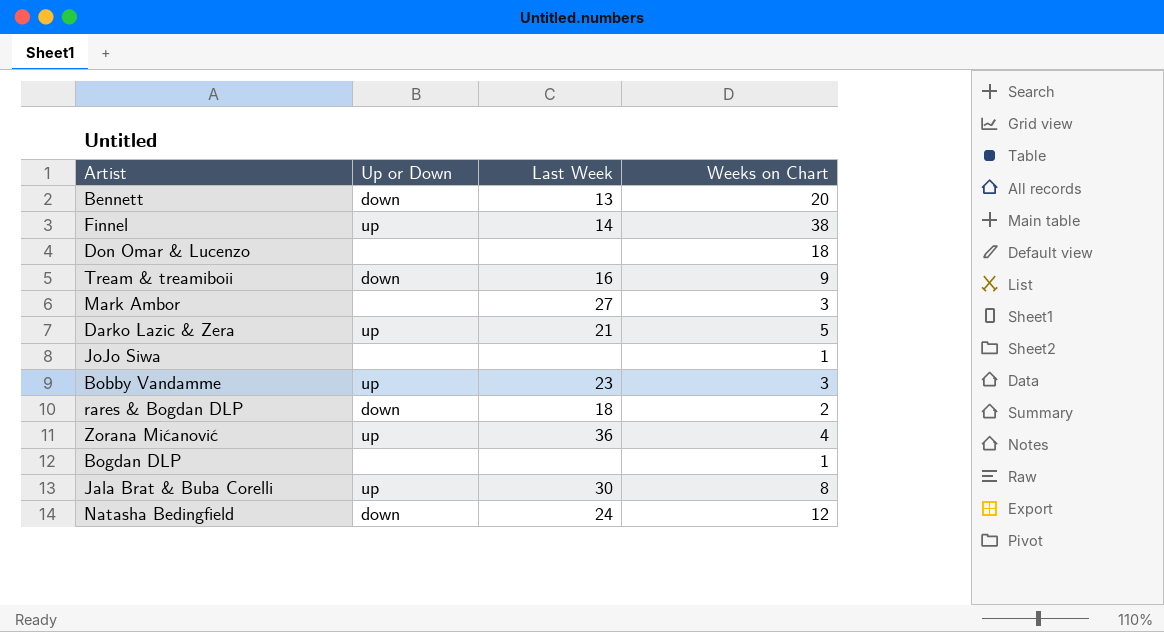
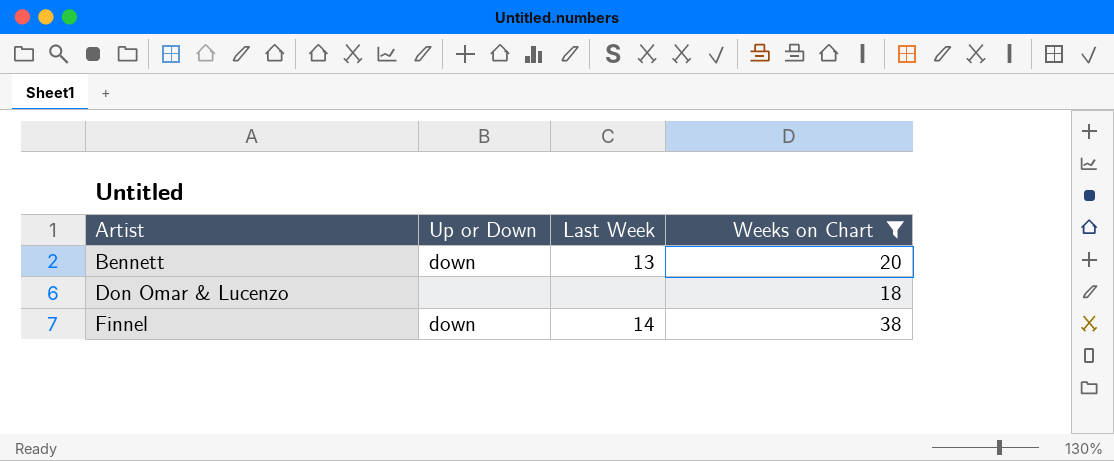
filter: none -> Weeks on Chart >= 18
row order: none -> Artist ascending
Finnel | Up or Down: up -> down

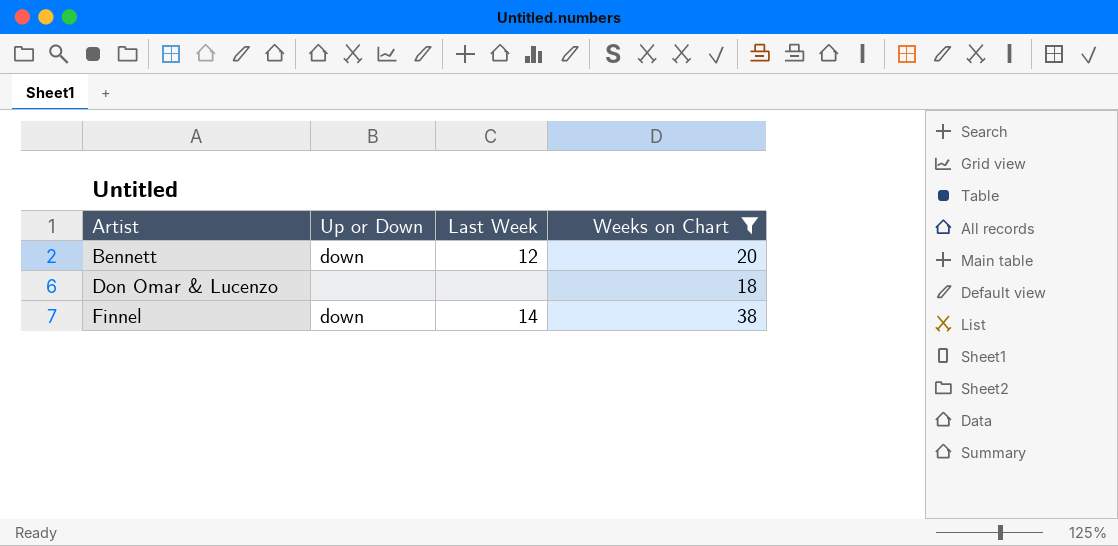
Bennett | Last Week: 13 -> 12

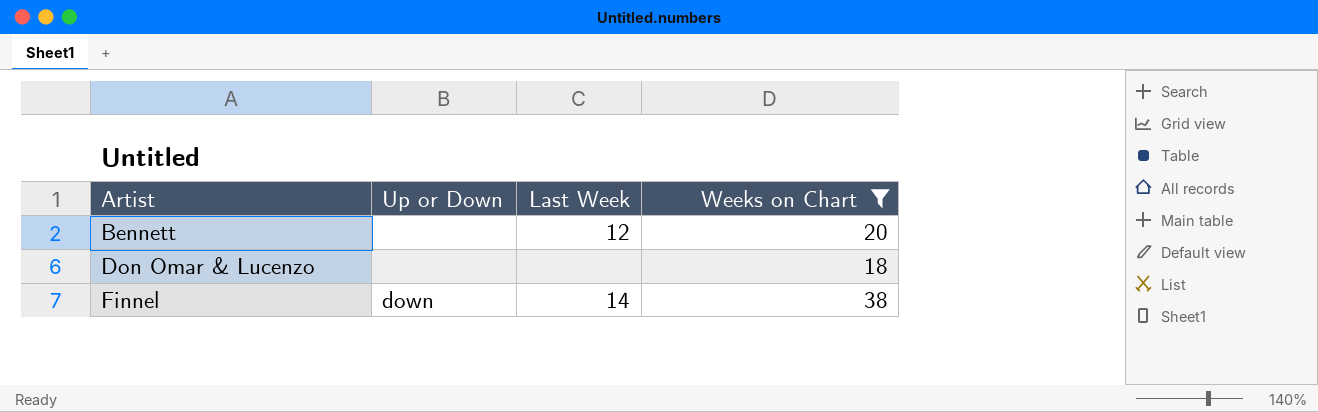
Bennett | Up or Down: down -> none

